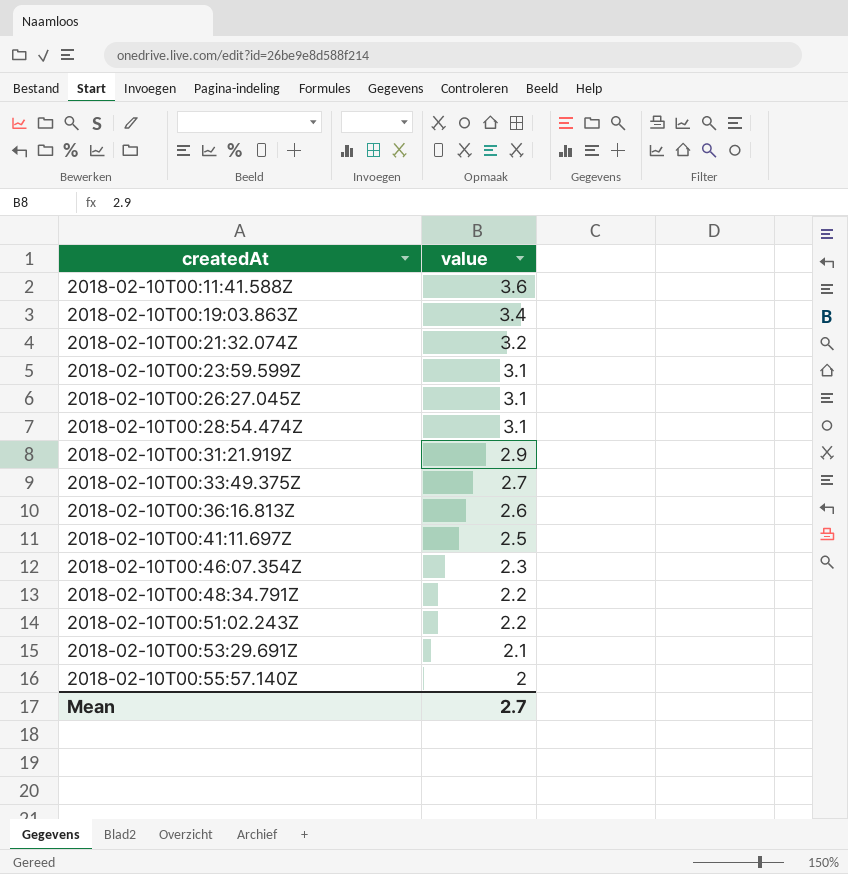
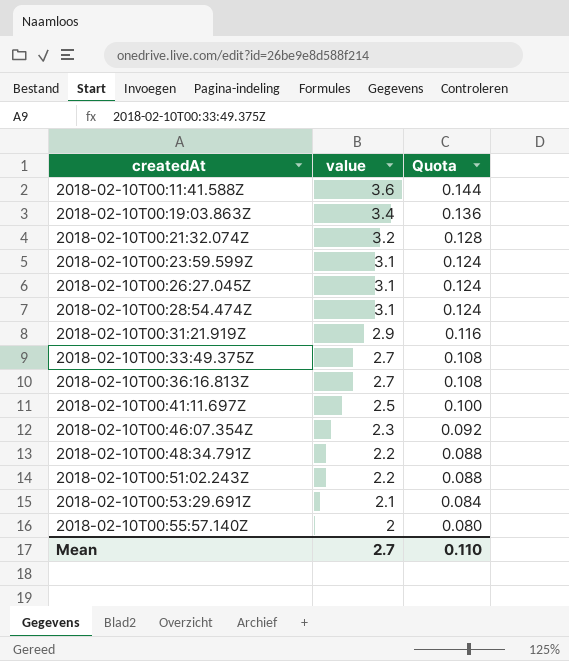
column Quota | formula: none -> [value] * 0.04
2018-02-10T00:36:16.813Z | value: 2.6 -> 2.7

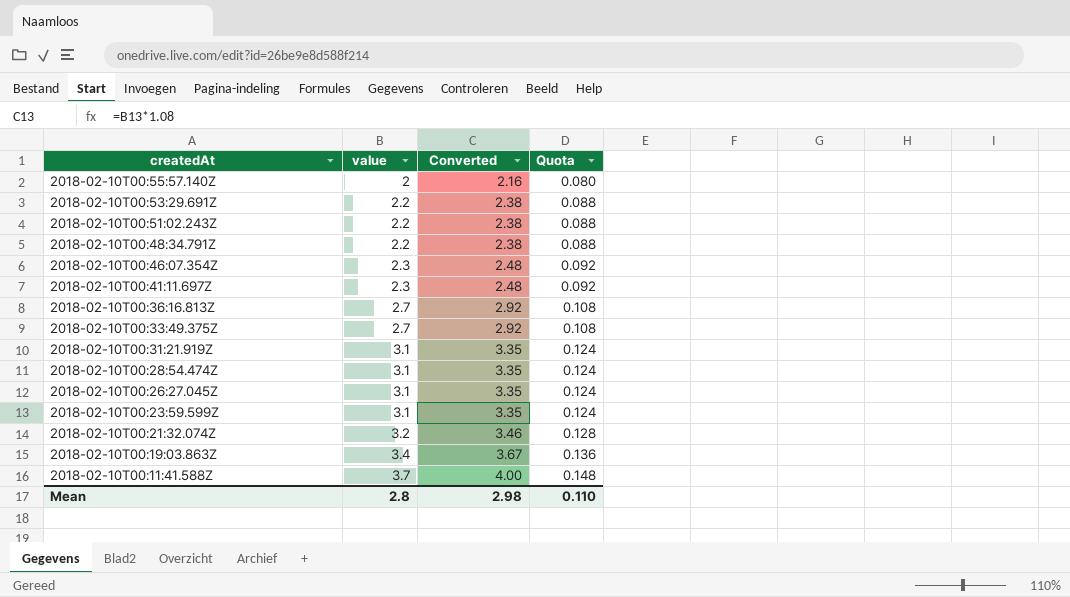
row order: createdAt ascending -> createdAt descending
column Converted | formula: none -> [value] * 1.08
2018-02-10T00:53:29.691Z | value: 2.1 -> 2.2
2018-02-10T00:53:29.691Z | Quota: 0.084 -> 0.088
2018-02-10T00:41:11.697Z | value: 2.5 -> 2.3
2018-02-10T00:41:11.697Z | Quota: 0.100 -> 0.092
2018-02-10T00:31:21.919Z | value: 2.9 -> 3.1
2018-02-10T00:31:21.919Z | Quota: 0.116 -> 0.124
2018-02-10T00:11:41.588Z | value: 3.6 -> 3.7
2018-02-10T00:11:41.588Z | Quota: 0.144 -> 0.148
Mean | value: 2.7 -> 2.8

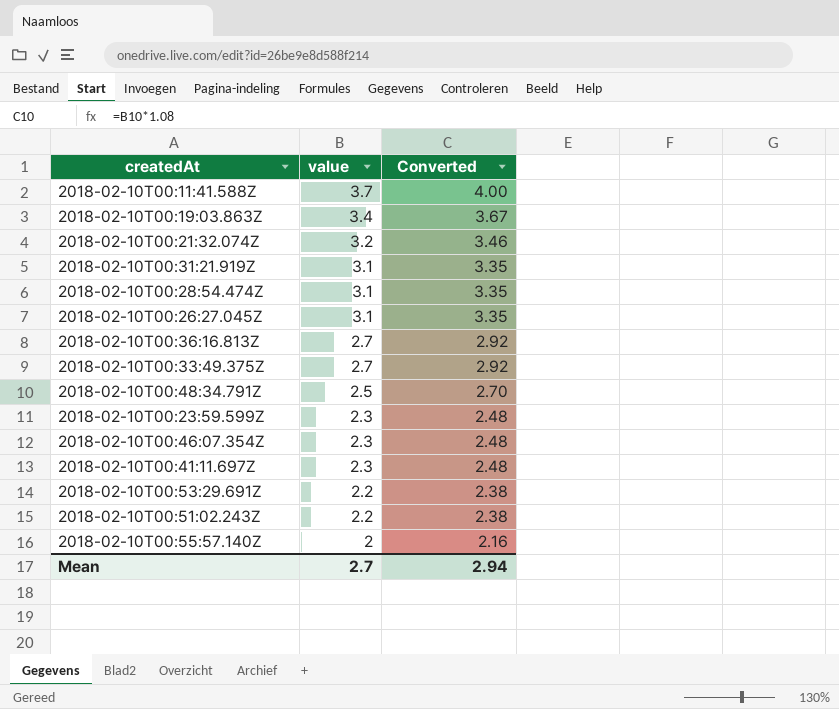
row order: createdAt descending -> value descending
column Quota | formula: [value] * 0.04 -> none
2018-02-10T00:48:34.791Z | value: 2.2 -> 2.5
2018-02-10T00:48:34.791Z | Converted: 2.38 -> 2.70
2018-02-10T00:23:59.599Z | value: 3.1 -> 2.3
2018-02-10T00:23:59.599Z | Converted: 3.35 -> 2.48
Mean | value: 2.8 -> 2.7
Mean | Converted: 2.98 -> 2.94

